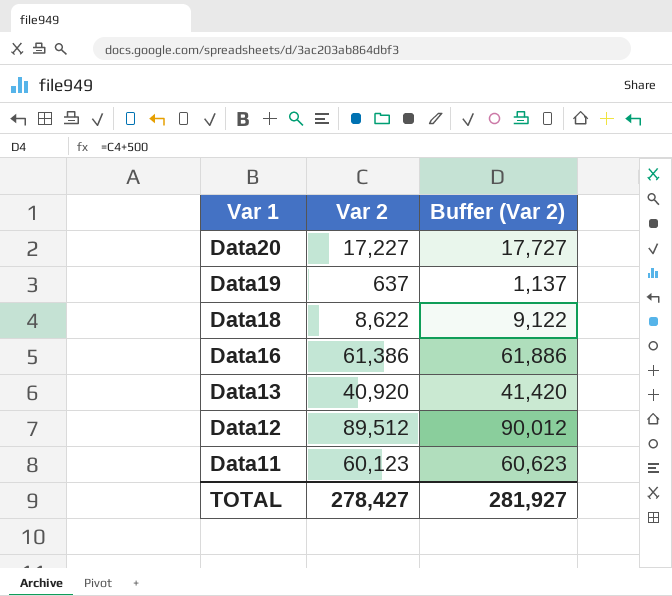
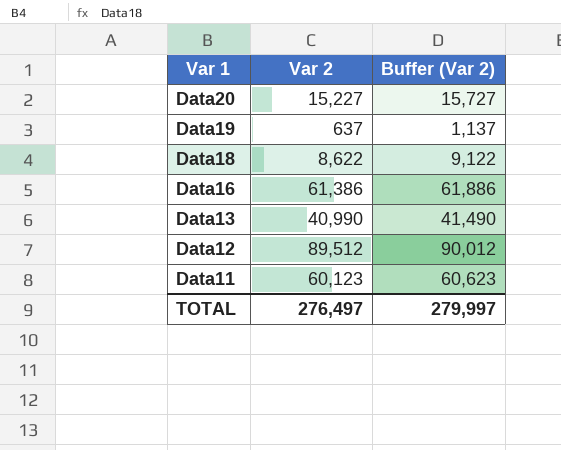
Data20 | Var 2: 17,227 -> 15,227
Data20 | Buffer (Var 2): 17,727 -> 15,727
Data13 | Var 2: 40,920 -> 40,990
Data13 | Buffer (Var 2): 41,420 -> 41,490
TOTAL | Var 2: 278,427 -> 276,497
TOTAL | Buffer (Var 2): 281,927 -> 279,997

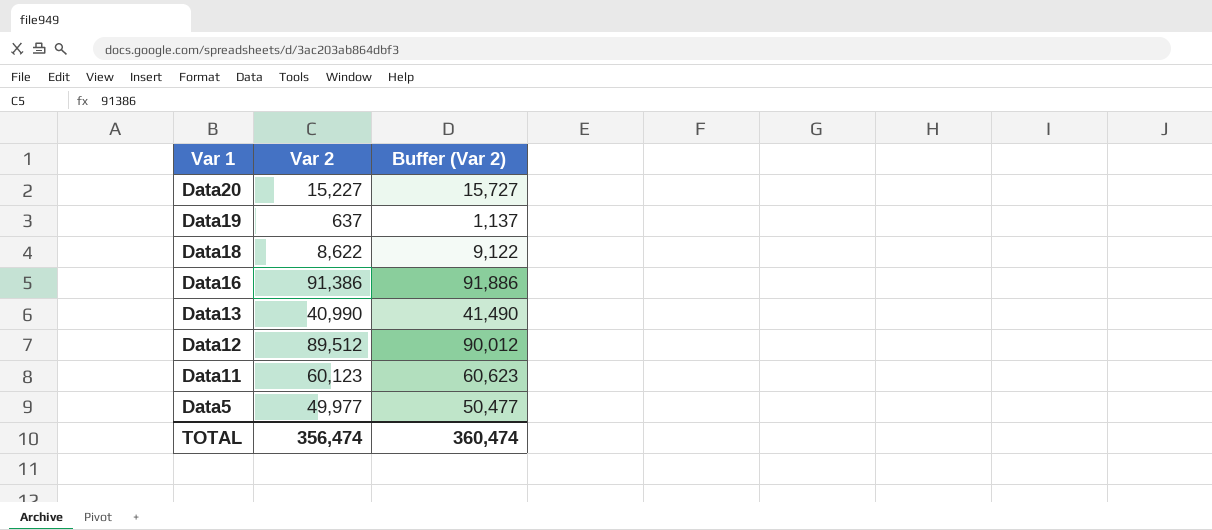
Data16 | Var 2: 61,386 -> 91,386
Data16 | Buffer (Var 2): 61,886 -> 91,886
row Data5: none -> 49,977 | 50,477
TOTAL | Var 2: 276,497 -> 356,474
TOTAL | Buffer (Var 2): 279,997 -> 360,474

